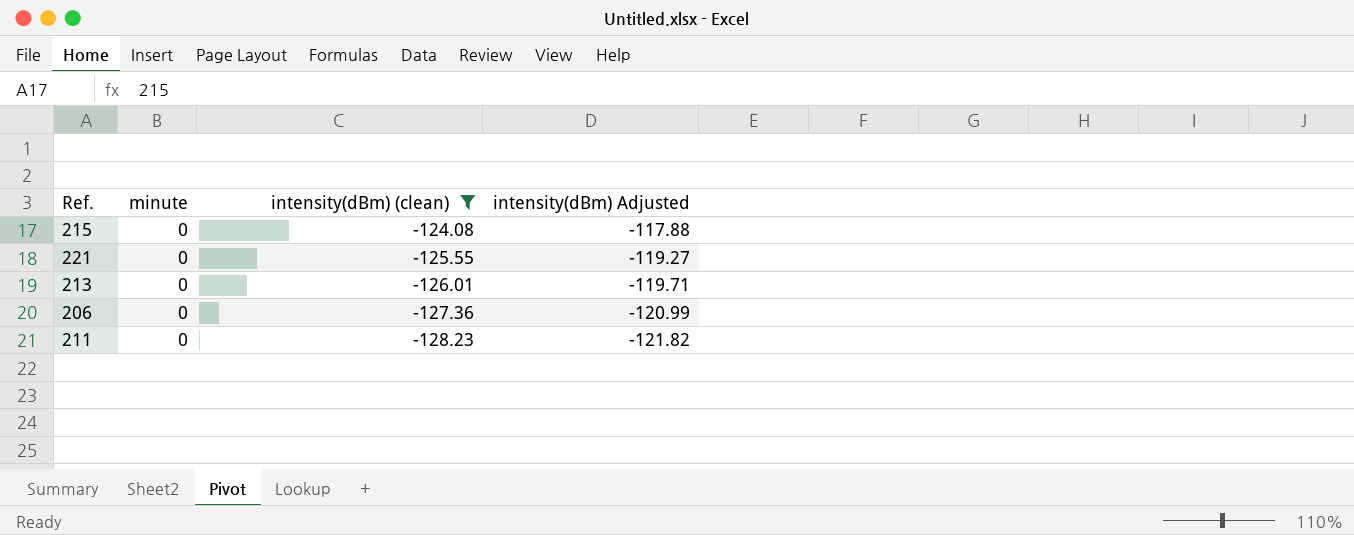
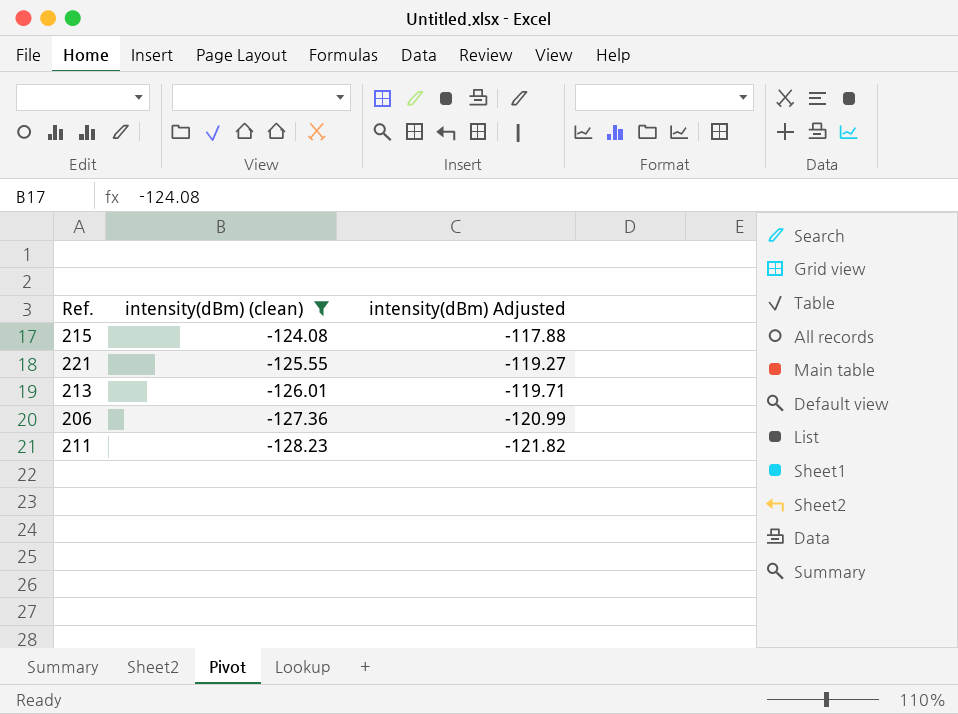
column minute | position: 2 -> none

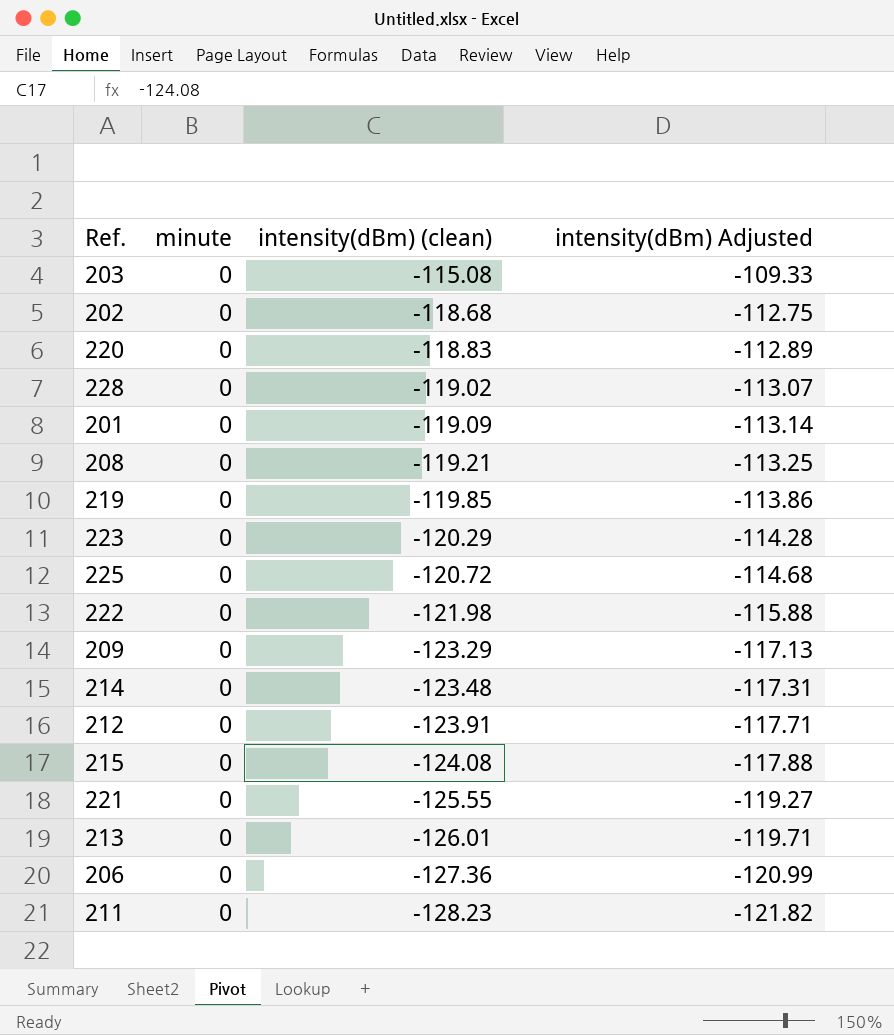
filter: intensity(dBm) (clean) <= -124.08 -> none
column minute | position: none -> 2

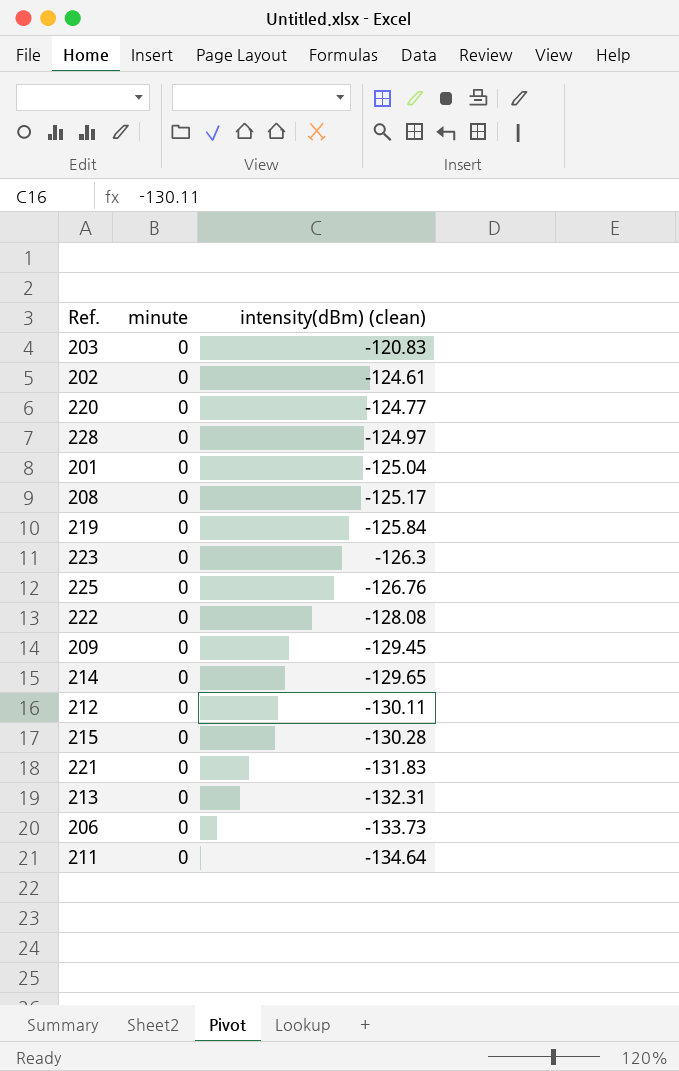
column intensity(dBm) Adjusted | formula: [intensity(dBm) (clean)] * 0.95 -> none
203 | intensity(dBm) (clean): -115.08 -> -120.83
202 | intensity(dBm) (clean): -118.68 -> -124.61
220 | intensity(dBm) (clean): -118.83 -> -124.77
228 | intensity(dBm) (clean): -119.02 -> -124.97
201 | intensity(dBm) (clean): -119.09 -> -125.04
208 | intensity(dBm) (clean): -119.21 -> -125.17
219 | intensity(dBm) (clean): -119.85 -> -125.84
223 | intensity(dBm) (clean): -120.29 -> -126.3
225 | intensity(dBm) (clean): -120.72 -> -126.76
222 | intensity(dBm) (clean): -121.98 -> -128.08
209 | intensity(dBm) (clean): -123.29 -> -129.45
214 | intensity(dBm) (clean): -123.48 -> -129.65
212 | intensity(dBm) (clean): -123.91 -> -130.11
215 | intensity(dBm) (clean): -124.08 -> -130.28
221 | intensity(dBm) (clean): -125.55 -> -131.83
213 | intensity(dBm) (clean): -126.01 -> -132.31
206 | intensity(dBm) (clean): -127.36 -> -133.73
211 | intensity(dBm) (clean): -128.23 -> -134.64

